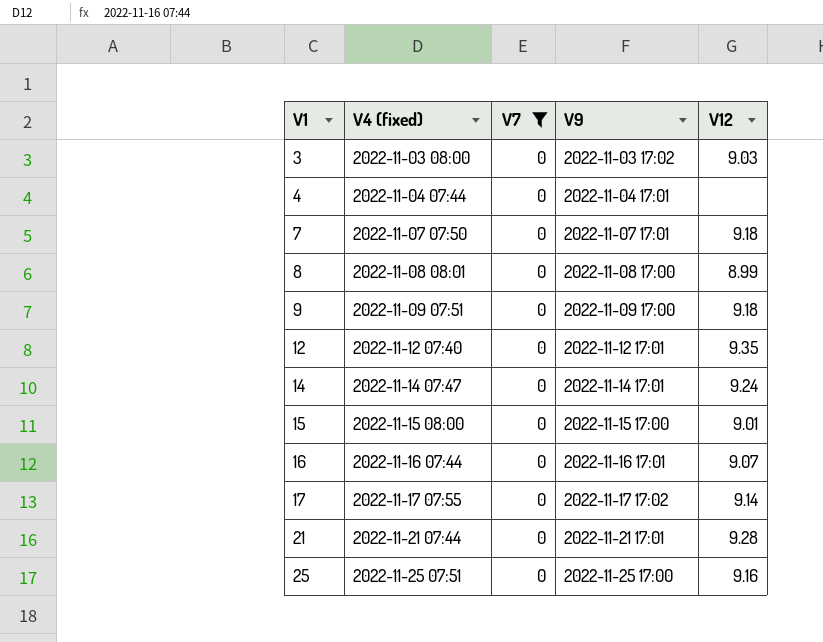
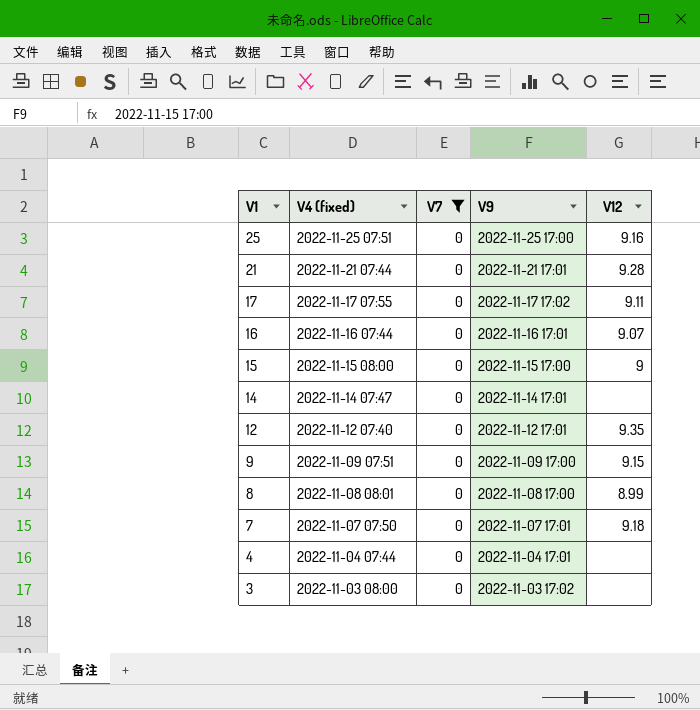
row order: V1 ascending -> V1 descending
17 | V12: 9.14 -> 9.11
15 | V12: 9.01 -> 9
14 | V12: 9.24 -> none
9 | V12: 9.18 -> 9.15
3 | V12: 9.03 -> none

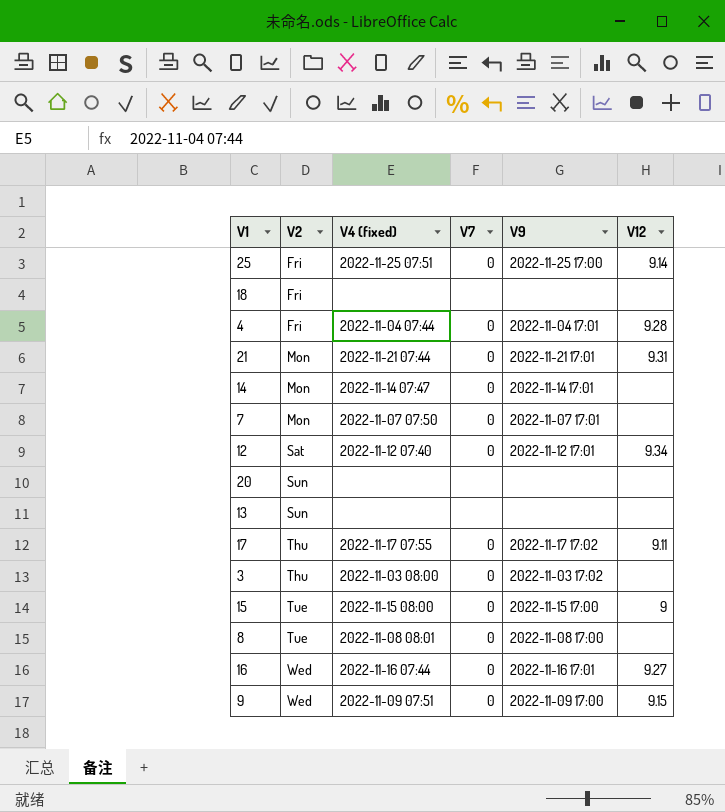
filter: V7 = 0 -> none
row order: V1 descending -> V2 ascending
column V2 | position: none -> 2
25 | V12: 9.16 -> 9.14
4 | V12: none -> 9.28
21 | V12: 9.28 -> 9.31
7 | V12: 9.18 -> none
12 | V12: 9.35 -> 9.34
8 | V12: 8.99 -> none
16 | V12: 9.07 -> 9.27

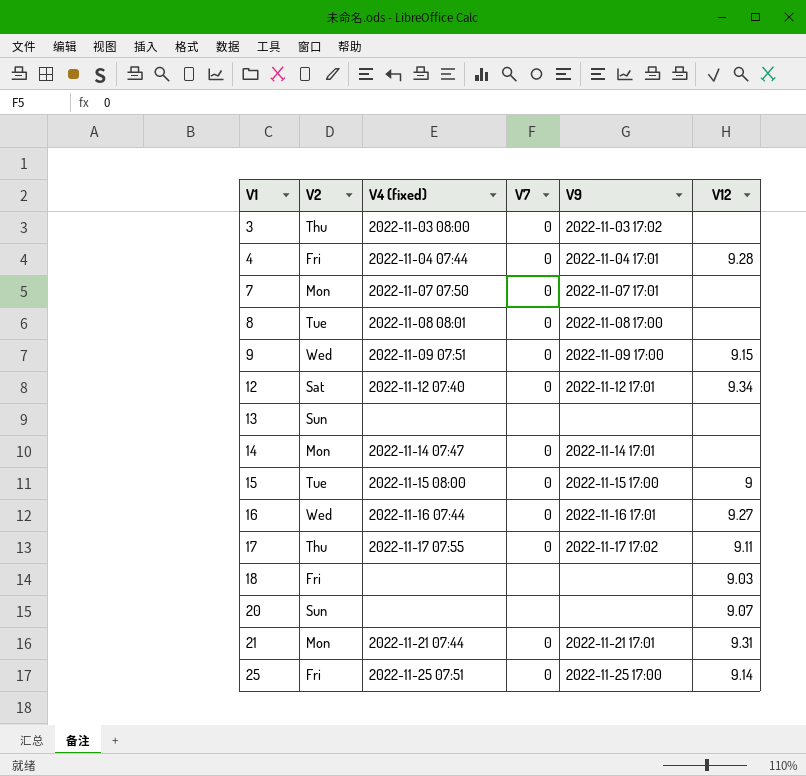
row order: V2 ascending -> V1 ascending
18 | V12: none -> 9.03
20 | V12: none -> 9.07

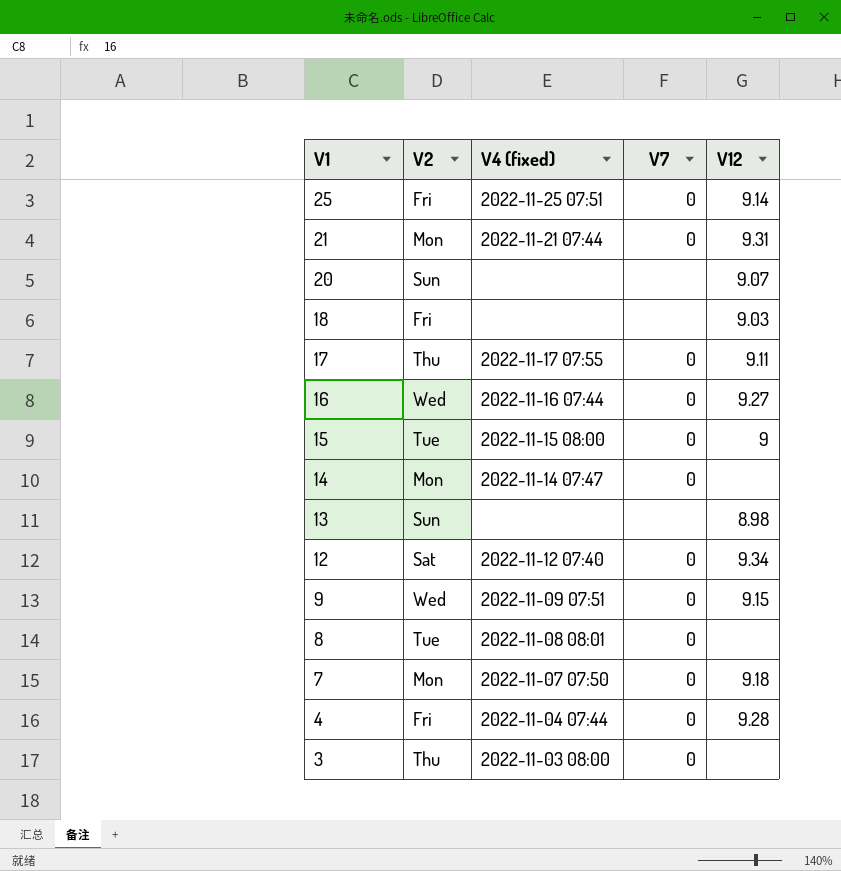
row order: V1 ascending -> V1 descending
column V9 | position: 5 -> none
13 | V12: none -> 8.98
7 | V12: none -> 9.18

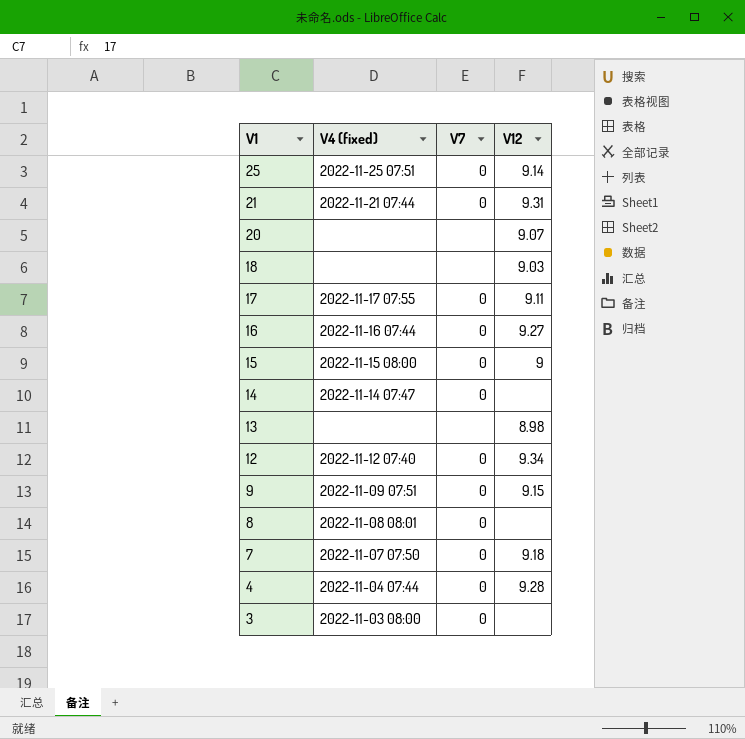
column V2 | position: 2 -> none

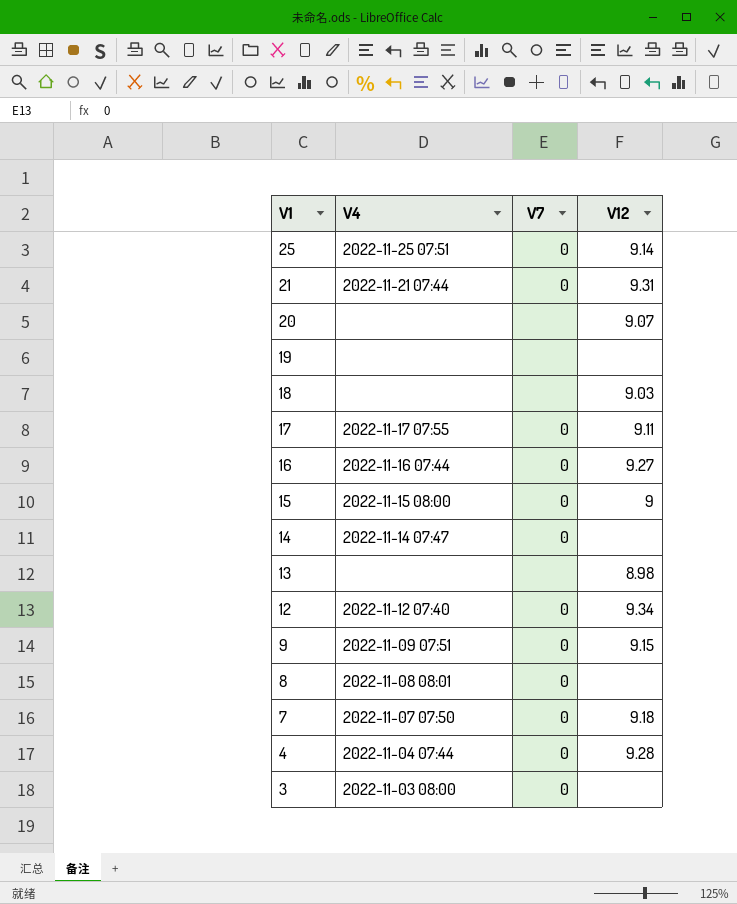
column name: V4 (fixed) -> V4
row 19: none -> none | none | none

